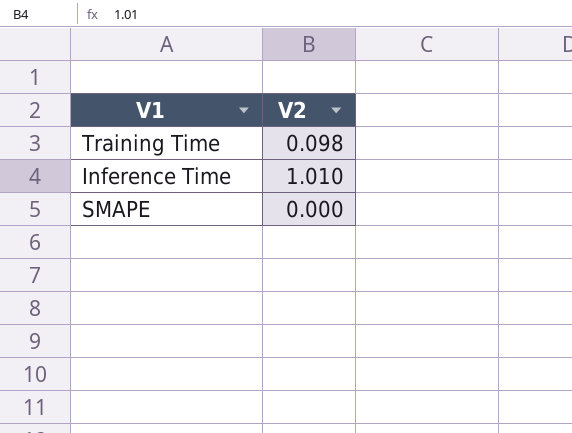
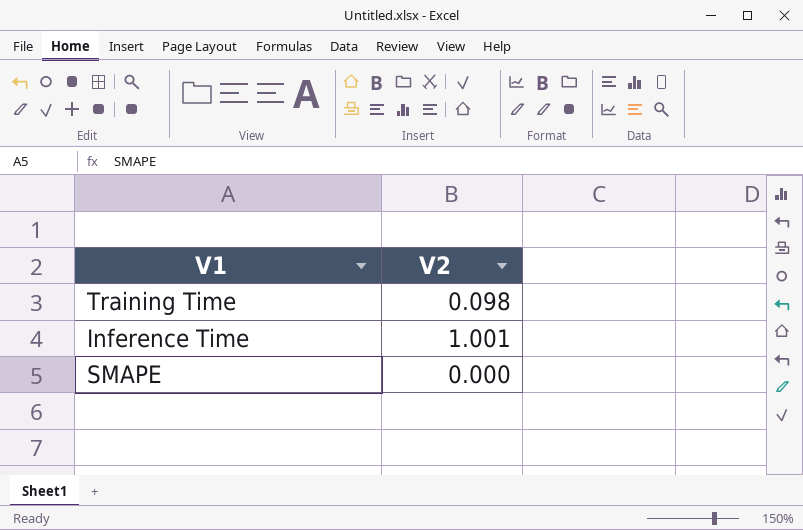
Inference Time | V2: 1.010 -> 1.001

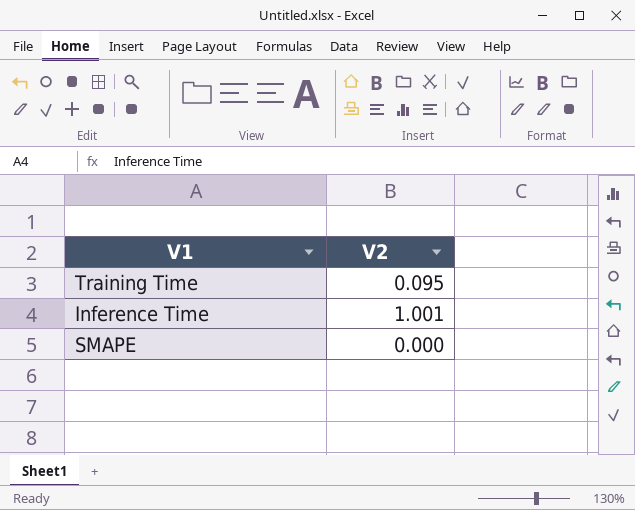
Training Time | V2: 0.098 -> 0.095

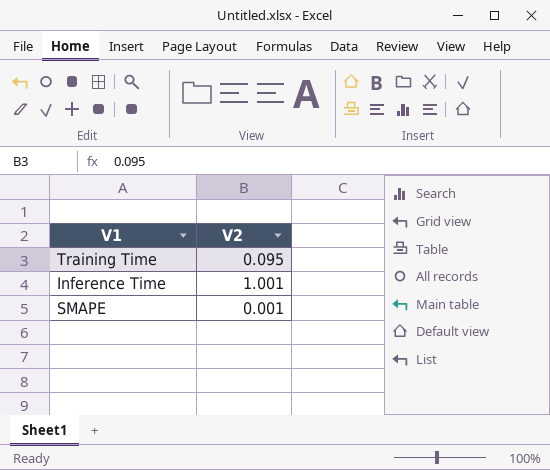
SMAPE | V2: 0.000 -> 0.001

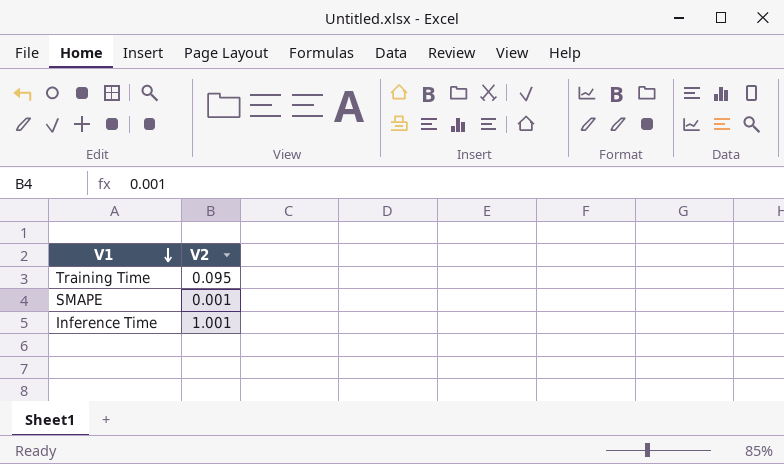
row order: none -> V1 descending

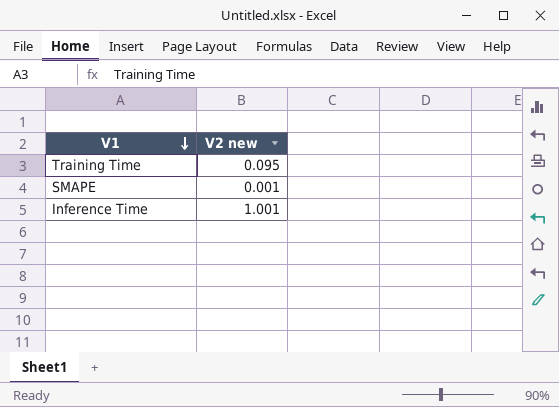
column name: V2 -> V2 new

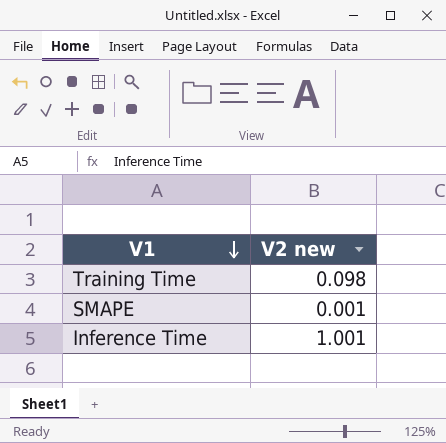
Training Time | V2 new: 0.095 -> 0.098

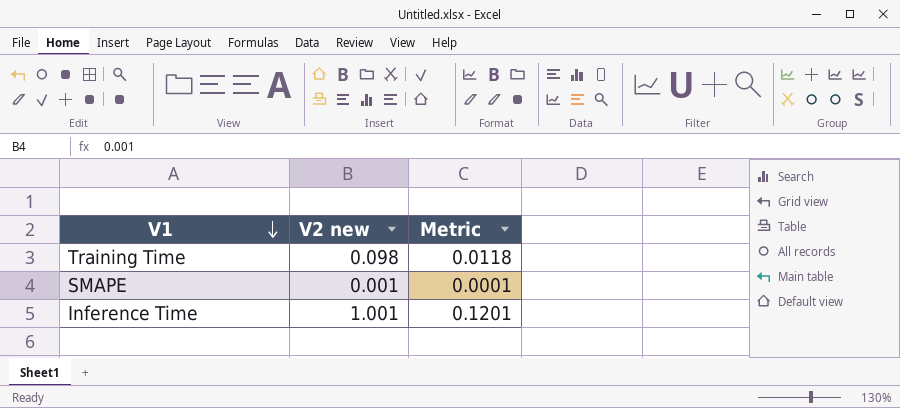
column Metric | formula: none -> [V2 new] * 0.12

